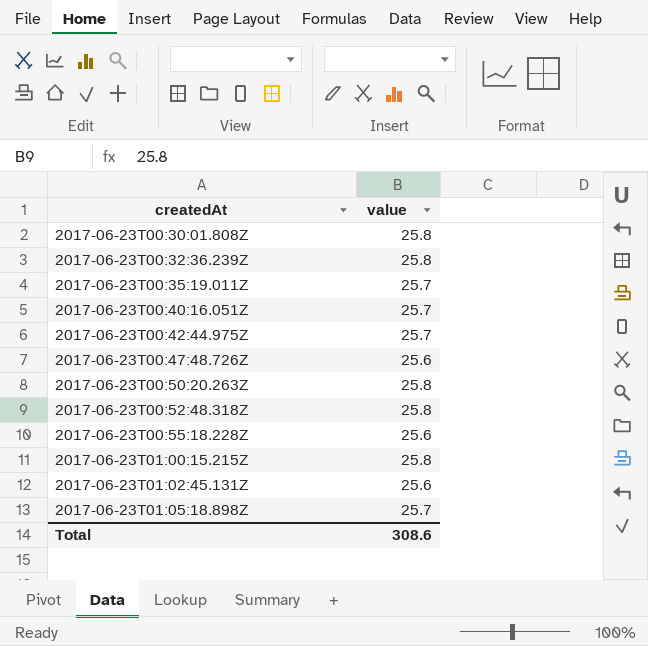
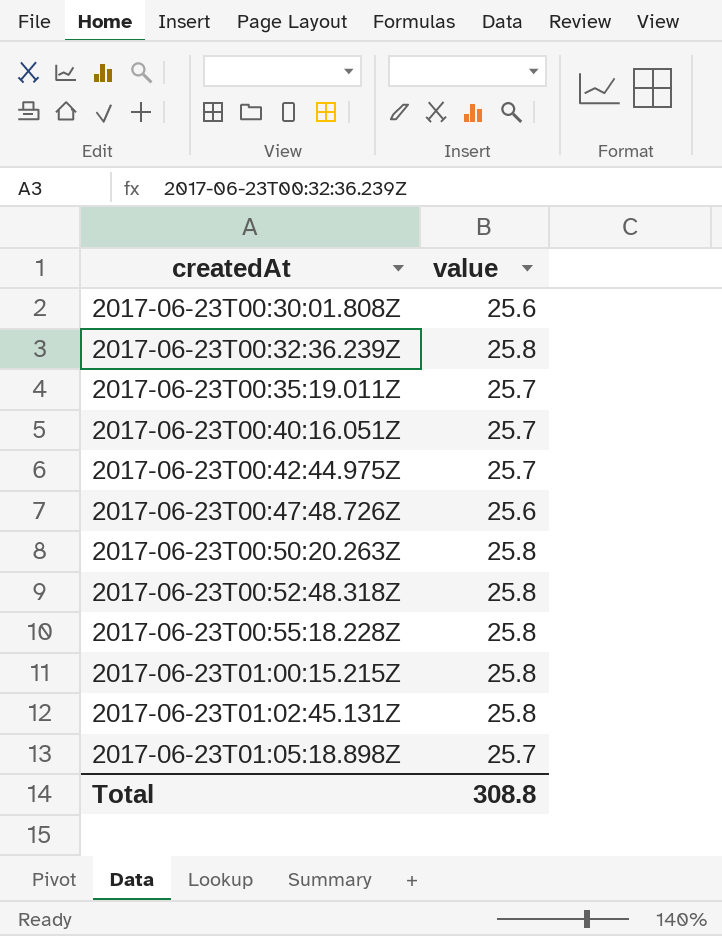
2017-06-23T00:30:01.808Z | value: 25.8 -> 25.6
2017-06-23T00:55:18.228Z | value: 25.6 -> 25.8
2017-06-23T01:02:45.131Z | value: 25.6 -> 25.8
Total | value: 308.6 -> 308.8

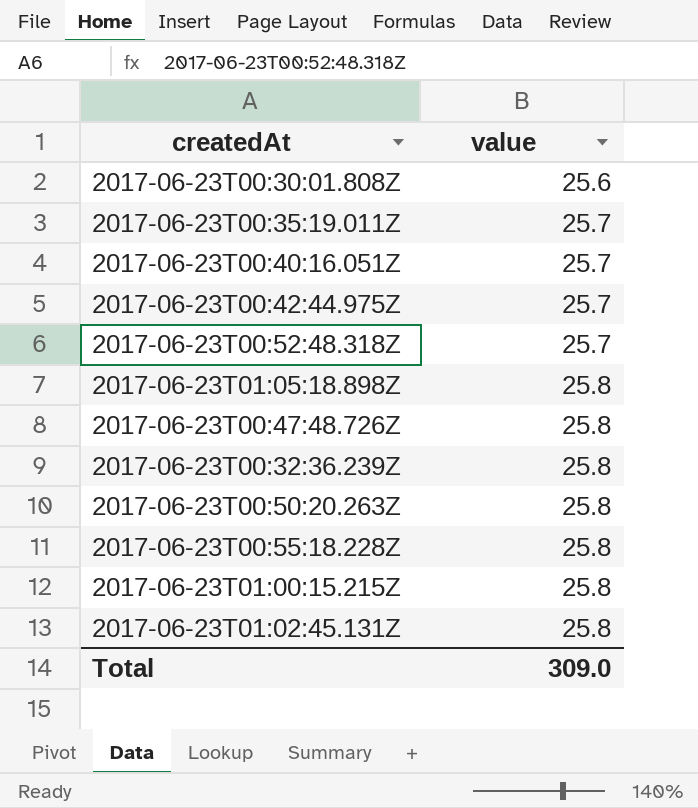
row order: createdAt ascending -> value ascending
2017-06-23T00:52:48.318Z | value: 25.8 -> 25.7
2017-06-23T01:05:18.898Z | value: 25.7 -> 25.8
2017-06-23T00:47:48.726Z | value: 25.6 -> 25.8
Total | value: 308.8 -> 309.0

